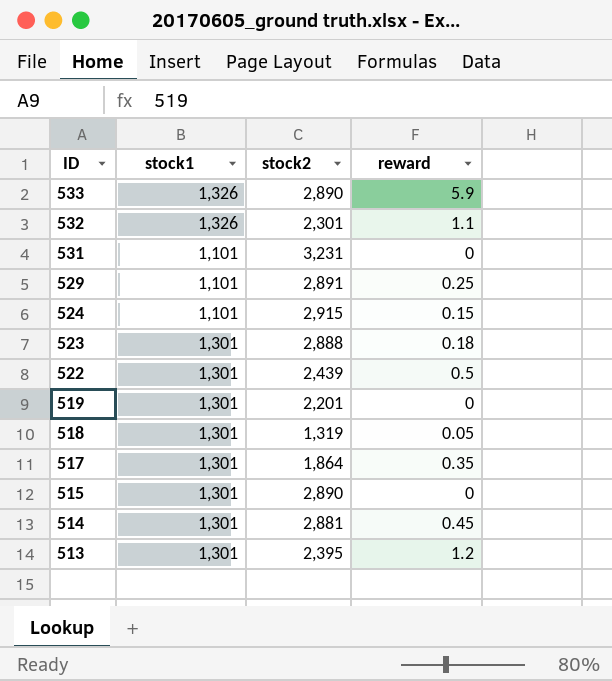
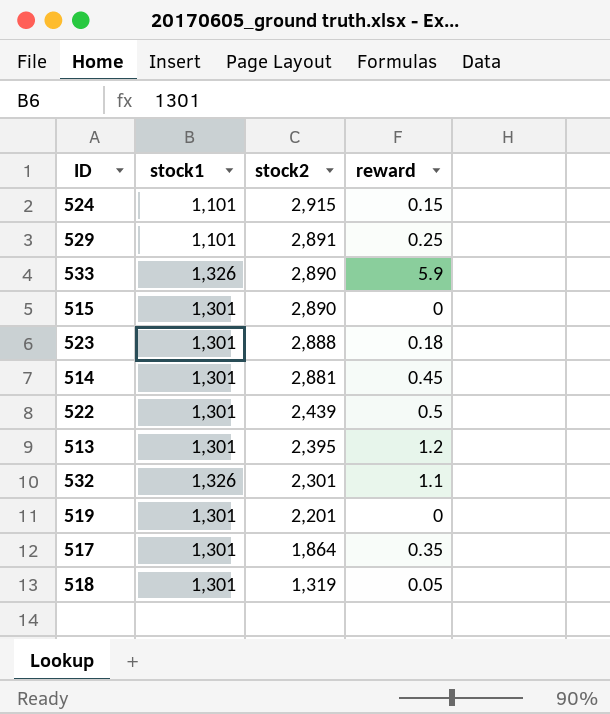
row order: ID descending -> stock2 descending
row 531: 1,101 | 3,231 | 0 -> none

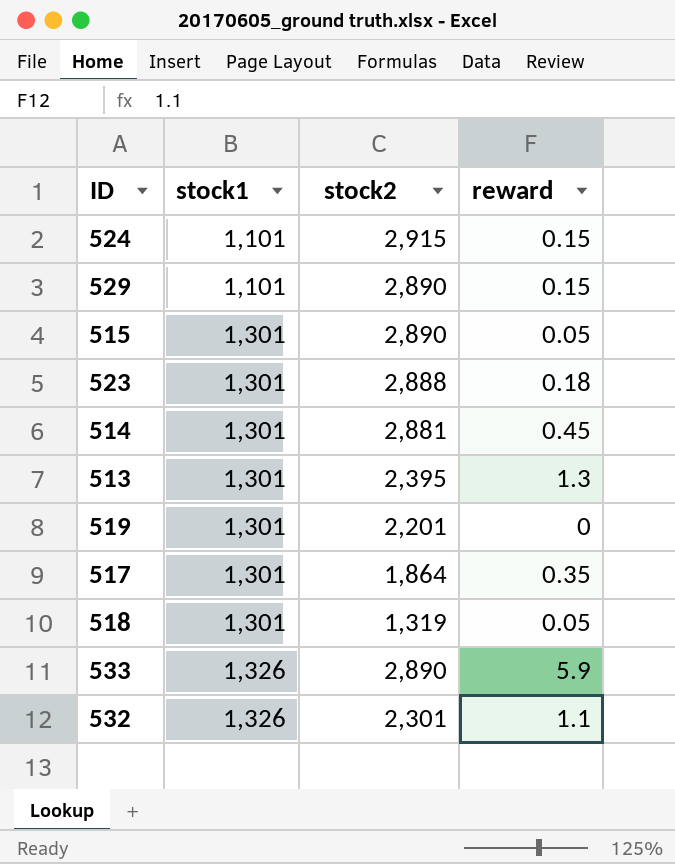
row order: stock2 descending -> stock1 ascending
row 522: 1,301 | 2,439 | 0.5 -> none
529 | stock2: 2,891 -> 2,890
529 | reward: 0.25 -> 0.15
515 | reward: 0 -> 0.05
513 | reward: 1.2 -> 1.3

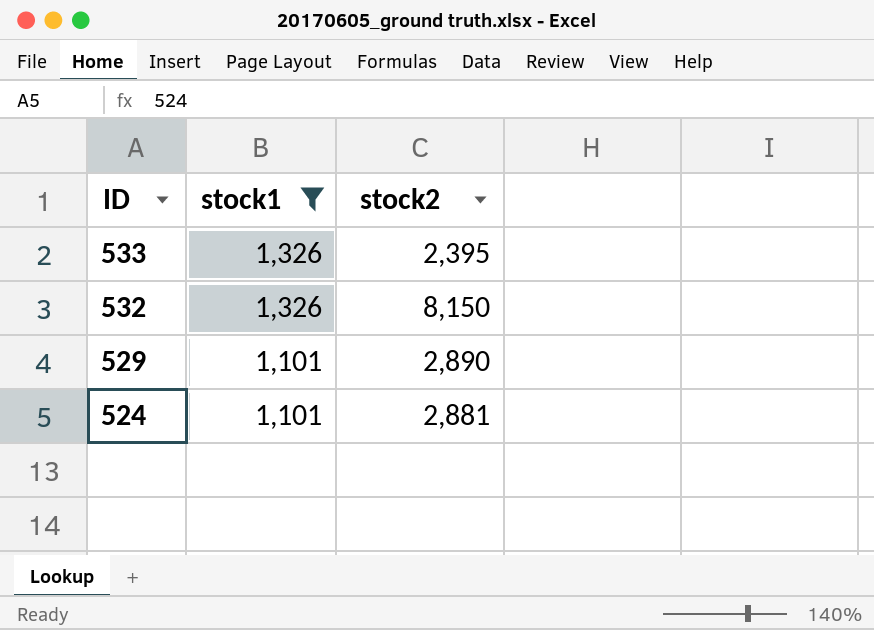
filter: none -> stock1 != 1,301
row order: stock1 ascending -> ID descending
column reward | position: 4 -> none
533 | stock2: 2,890 -> 2,395
532 | stock2: 2,301 -> 8,150
524 | stock2: 2,915 -> 2,881

